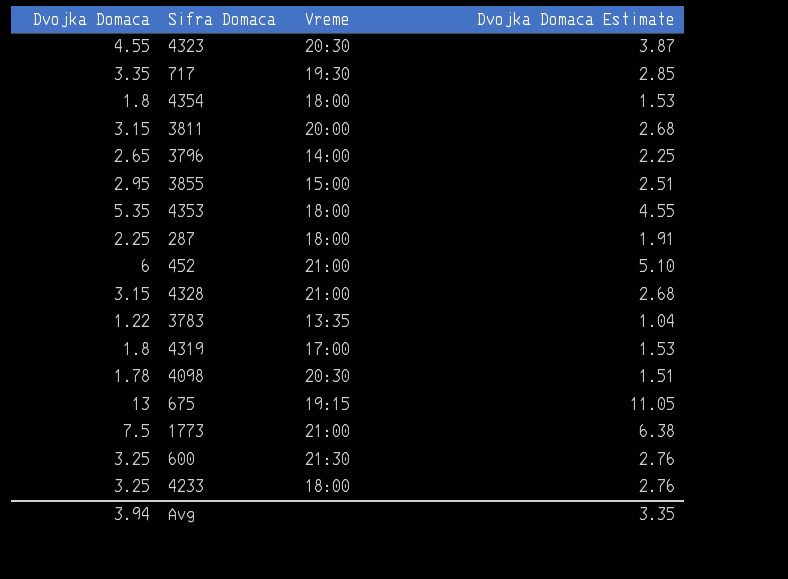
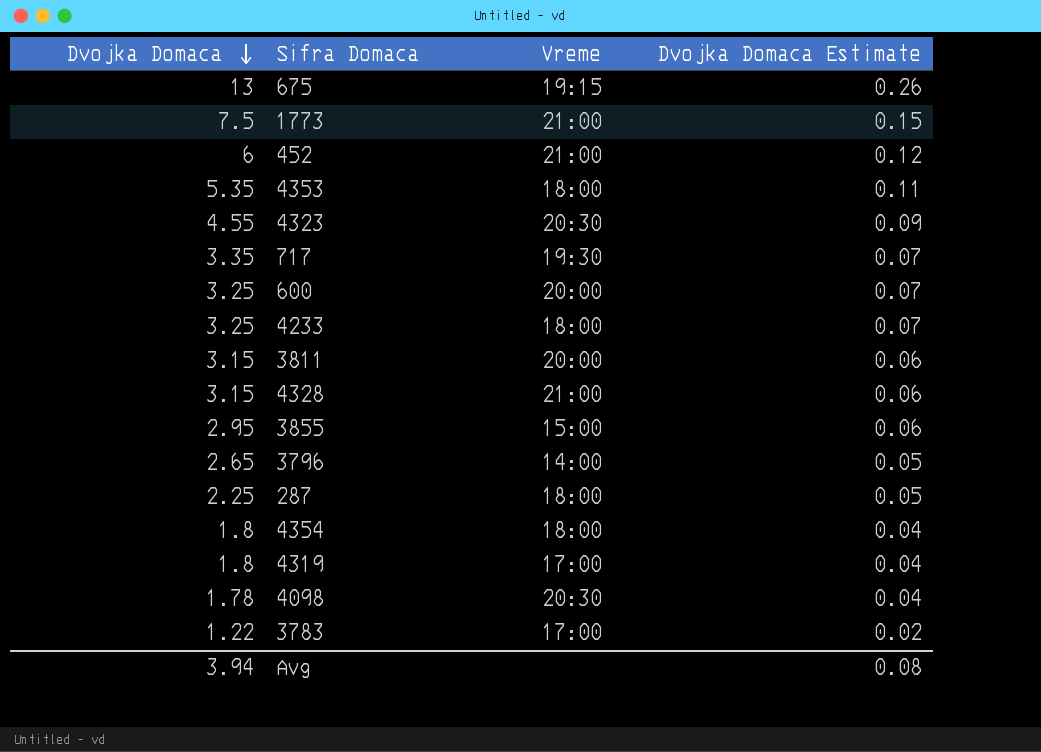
row order: none -> Dvojka Domaca descending
column Dvojka Domaca Estimate | formula: [Dvojka Domaca] * 0.85 -> [Dvojka Domaca] * 0.02
600 | Vreme: 21:30 -> 20:00
3783 | Vreme: 13:35 -> 17:00
Avg | Dvojka Domaca Estimate: 3.35 -> 0.08

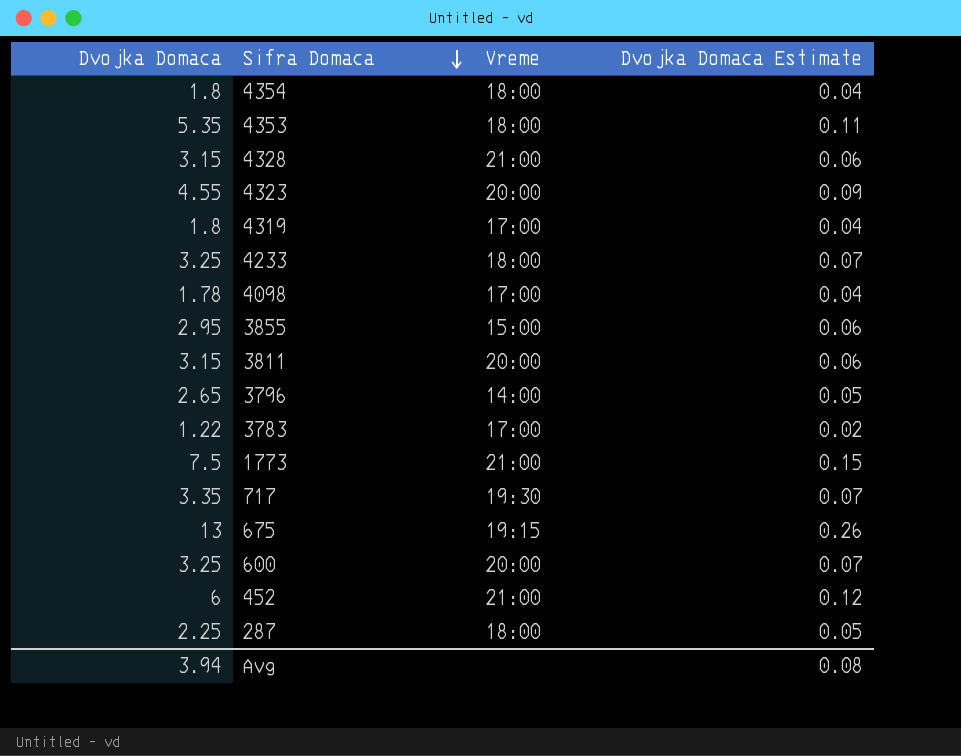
row order: Dvojka Domaca descending -> Sifra Domaca descending
4323 | Vreme: 20:30 -> 20:00
4098 | Vreme: 20:30 -> 17:00

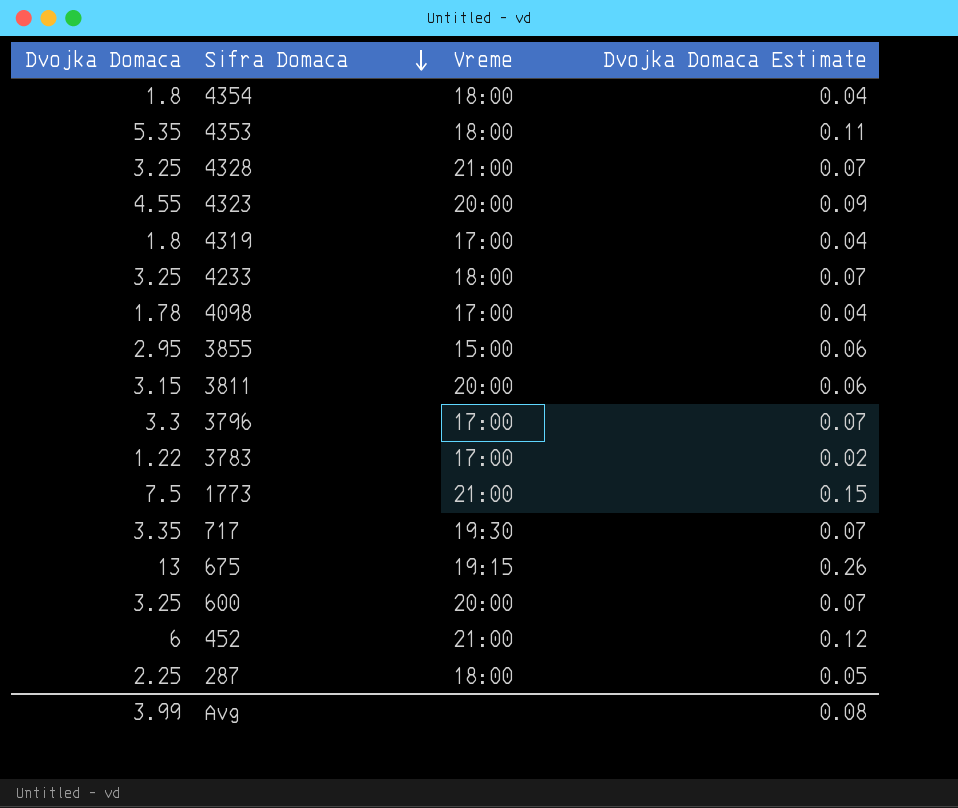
4328 | Dvojka Domaca: 3.15 -> 3.25
4328 | Dvojka Domaca Estimate: 0.06 -> 0.07
3796 | Dvojka Domaca: 2.65 -> 3.3
3796 | Vreme: 14:00 -> 17:00
3796 | Dvojka Domaca Estimate: 0.05 -> 0.07
Avg | Dvojka Domaca: 3.94 -> 3.99

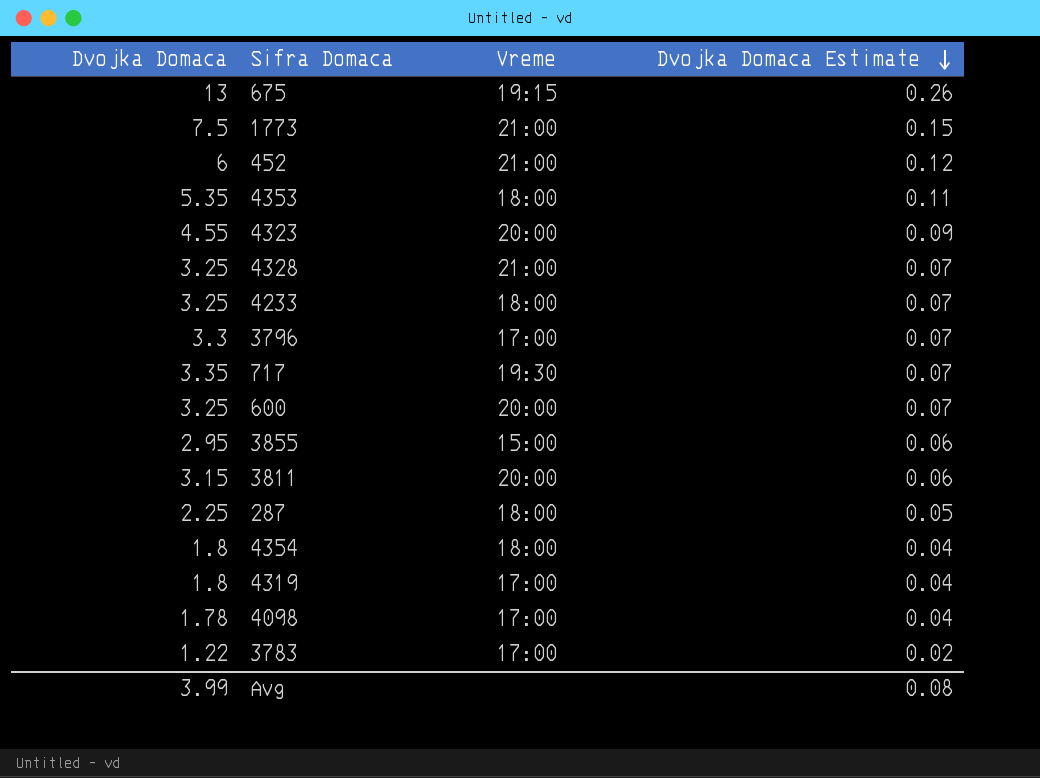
row order: Sifra Domaca descending -> Dvojka Domaca Estimate descending

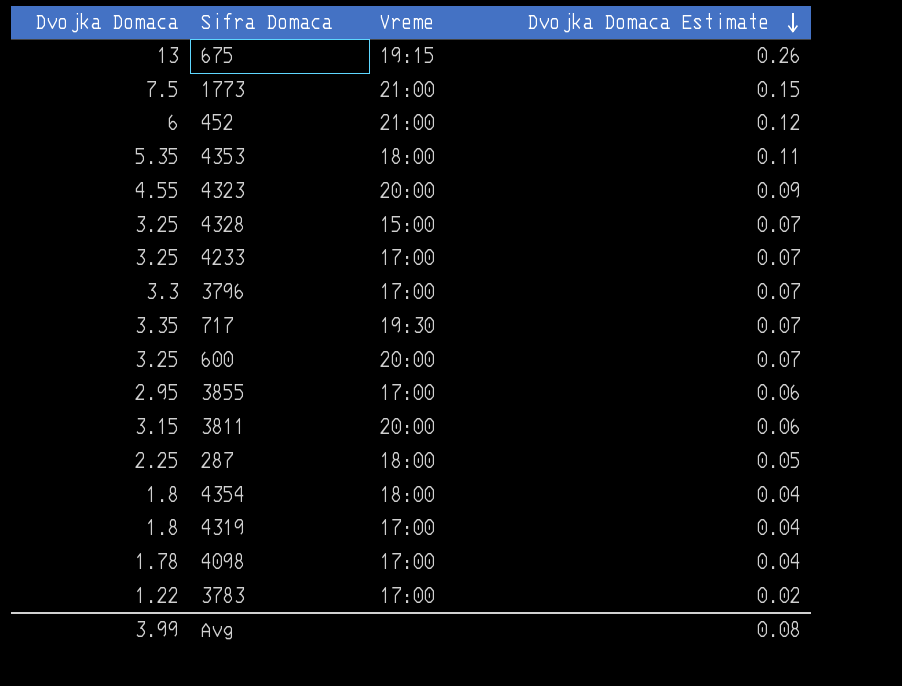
4328 | Vreme: 21:00 -> 15:00
4233 | Vreme: 18:00 -> 17:00
3855 | Vreme: 15:00 -> 17:00

